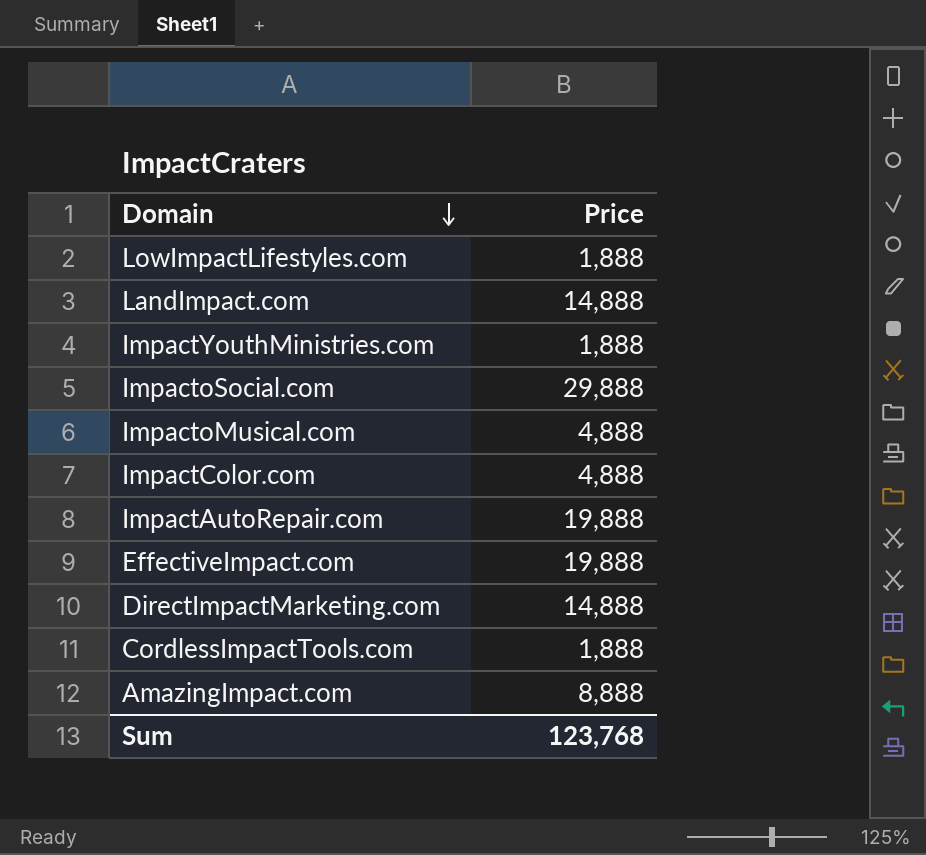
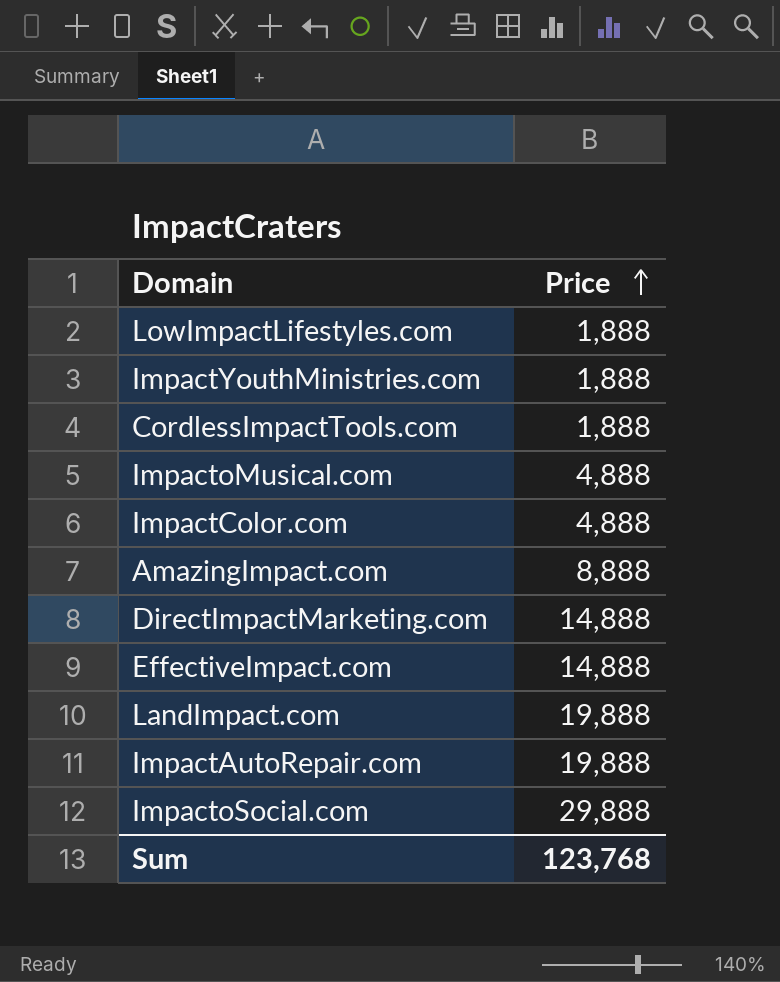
row order: Domain descending -> Price ascending
EffectiveImpact.com | Price: 19,888 -> 14,888
LandImpact.com | Price: 14,888 -> 19,888

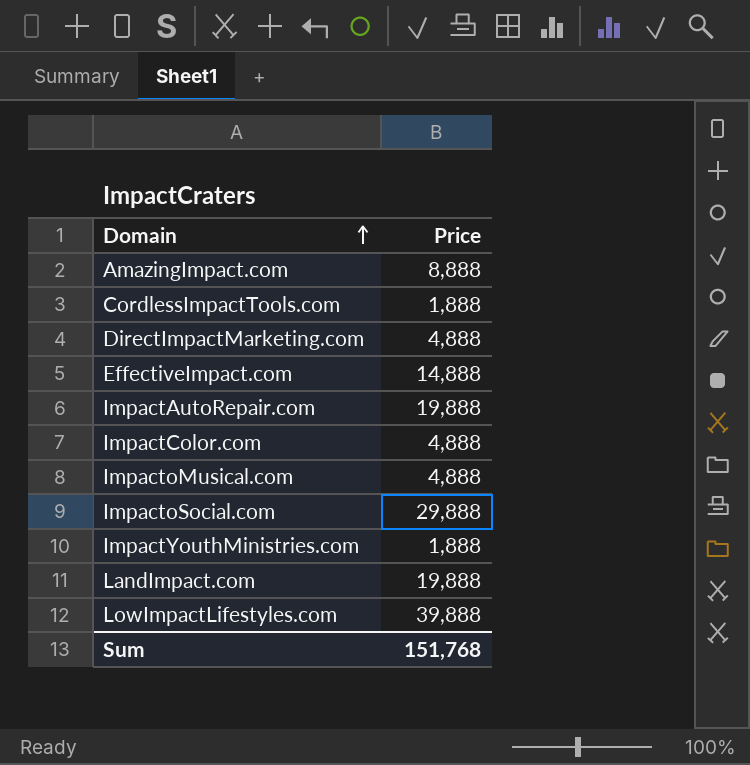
row order: Price ascending -> Domain ascending
DirectImpactMarketing.com | Price: 14,888 -> 4,888
LowImpactLifestyles.com | Price: 1,888 -> 39,888
Sum | Price: 123,768 -> 151,768

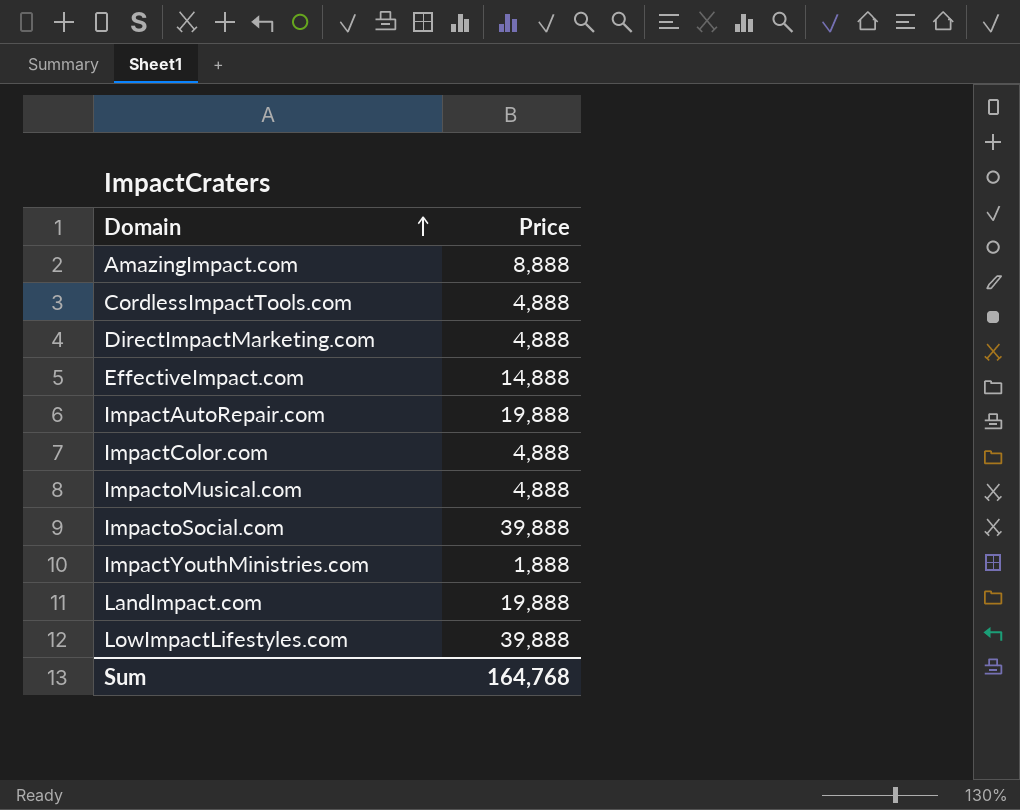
CordlessImpactTools.com | Price: 1,888 -> 4,888
ImpactoSocial.com | Price: 29,888 -> 39,888
Sum | Price: 151,768 -> 164,768

